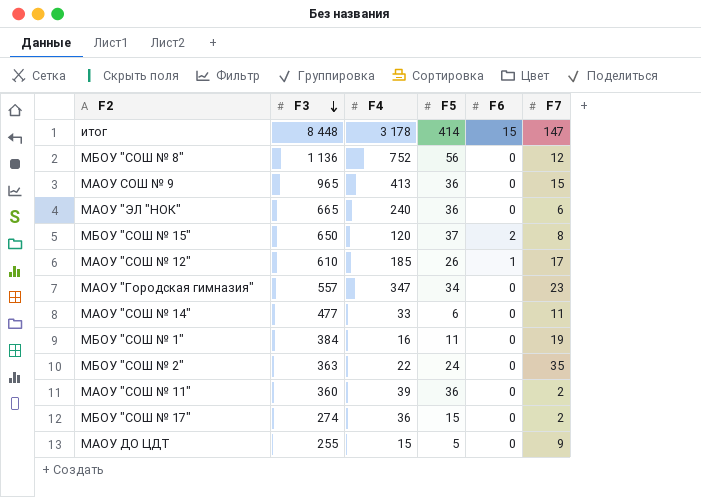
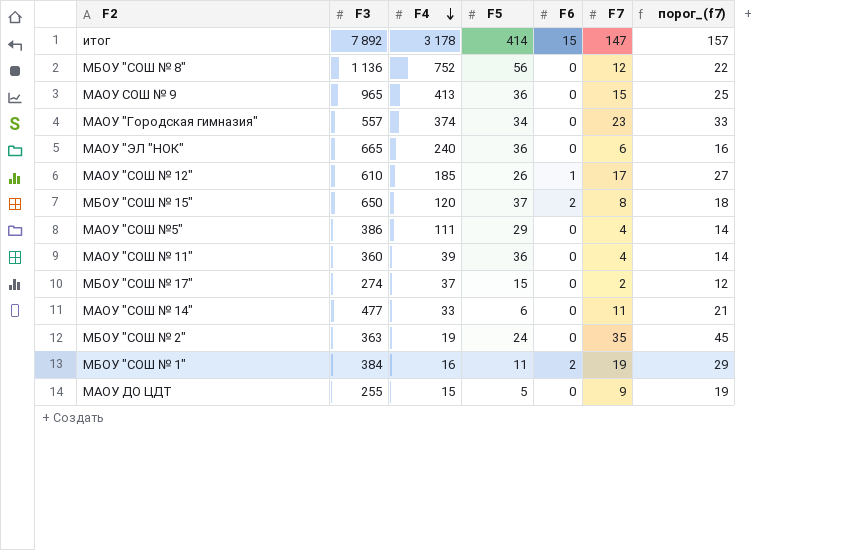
row order: F3 descending -> F4 descending
column порог_(f7) | formula: none -> [F7] + 10
итог | F3: 8 448 -> 7 892
МАОУ "Городская гимназия" | F4: 347 -> 374
row МАОУ "СОШ №5": none -> 386 | 111 | 29 | 0 | 4 | 14
МАОУ "СОШ № 11" | F7: 2 -> 4
МБОУ "СОШ № 17" | F4: 36 -> 37
МБОУ "СОШ № 2" | F4: 22 -> 19
МБОУ "СОШ № 1" | F6: 0 -> 2

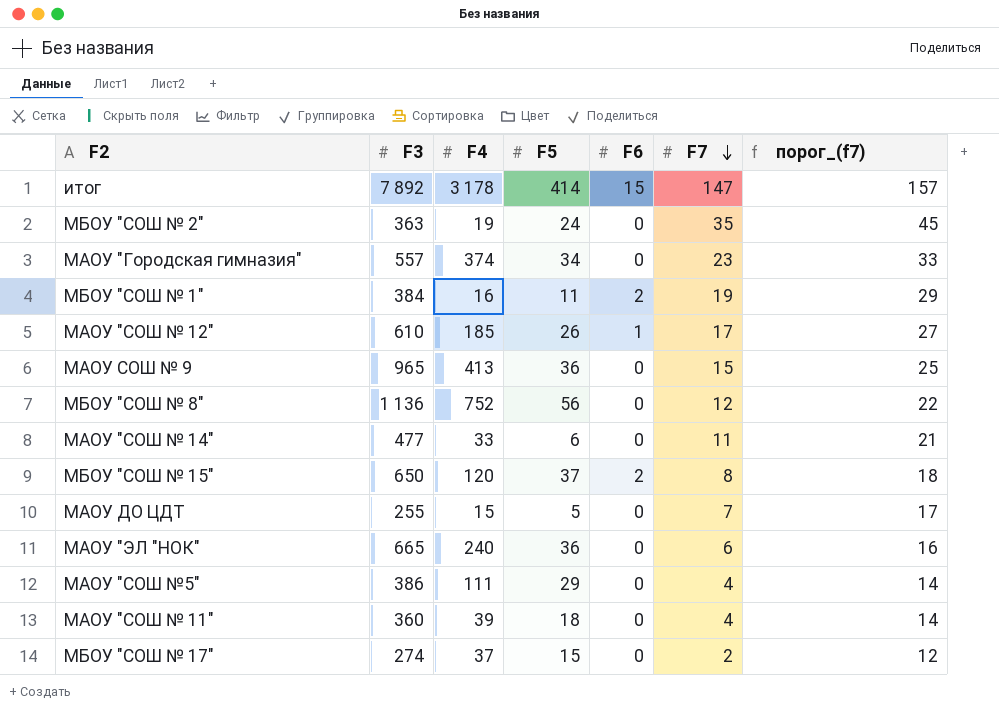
row order: F4 descending -> F7 descending
МАОУ ДО ЦДТ | F7: 9 -> 7
МАОУ ДО ЦДТ | порог_(f7): 19 -> 17
МАОУ "СОШ № 11" | F5: 36 -> 18

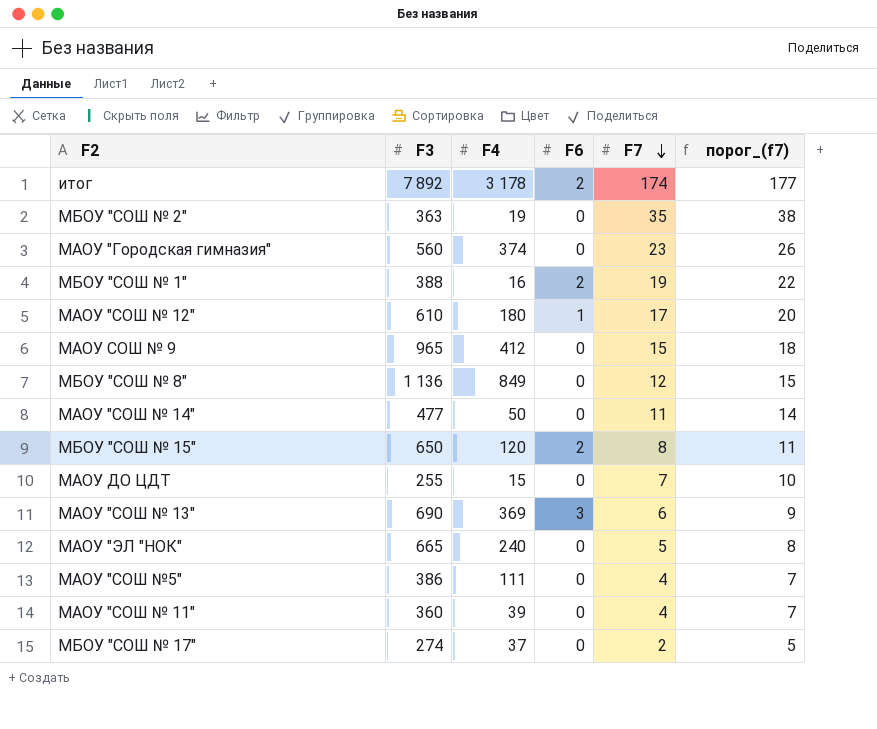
column F5 | position: 4 -> none
column порог_(f7) | formula: [F7] + 10 -> [F7] + 3
итог | F6: 15 -> 2
итог | F7: 147 -> 174
МАОУ "Городская гимназия" | F3: 557 -> 560
МБОУ "СОШ № 1" | F3: 384 -> 388
МАОУ "СОШ № 12" | F4: 185 -> 180
МАОУ СОШ № 9 | F4: 413 -> 412
МБОУ "СОШ № 8" | F4: 752 -> 849
МАОУ "СОШ № 14" | F4: 33 -> 50
row МАОУ "СОШ № 13": none -> 690 | 369 | 3 | 6 | 9
МАОУ "ЭЛ "НОК" | F7: 6 -> 5

